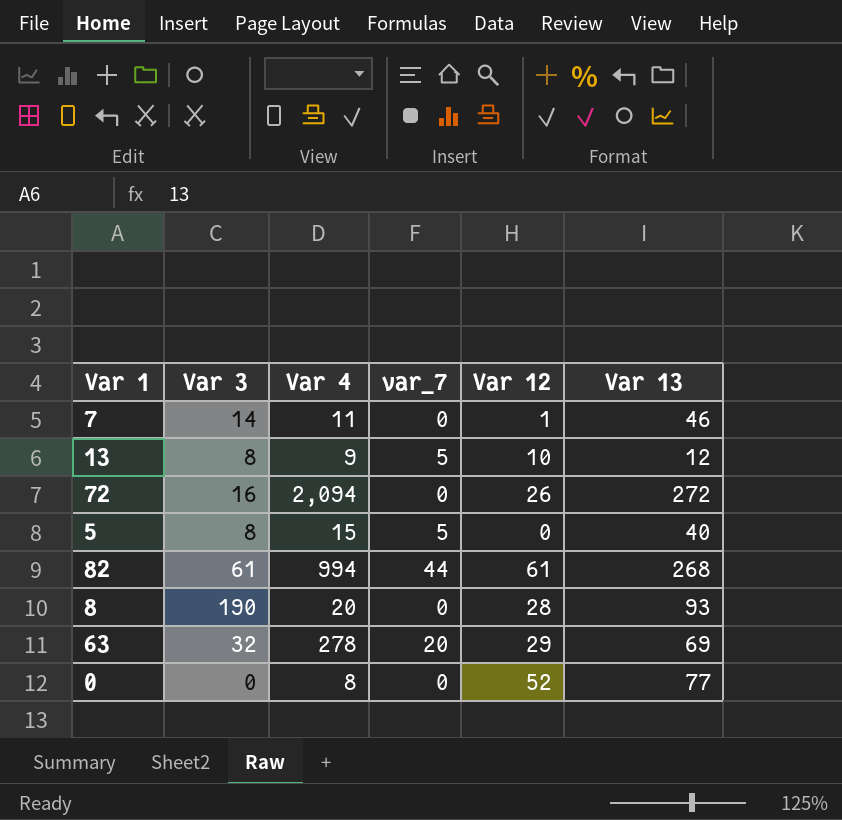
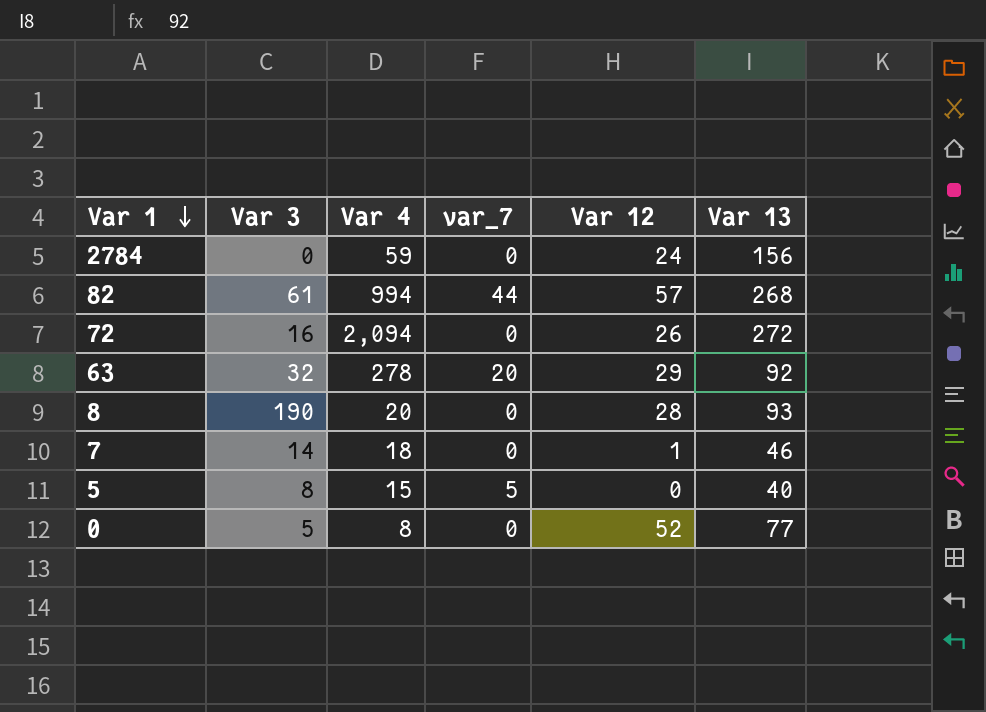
row order: none -> Var 1 descending
row 13: 8 | 9 | 5 | 10 | 12 -> none
row 2784: none -> 0 | 59 | 0 | 24 | 156
82 | Var 12: 61 -> 57
63 | Var 13: 69 -> 92
7 | Var 4: 11 -> 18
0 | Var 3: 0 -> 5

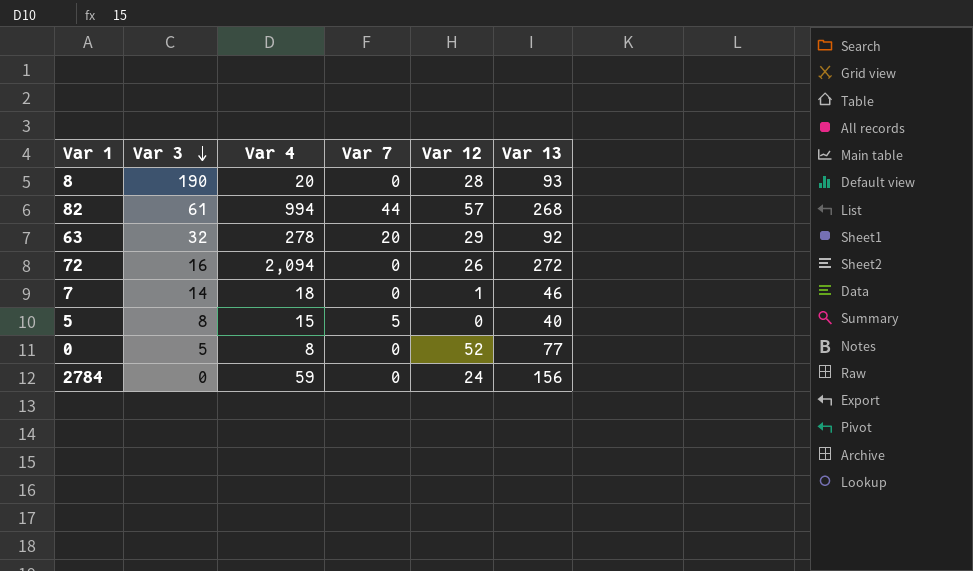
row order: Var 1 descending -> Var 3 descending
column name: var_7 -> Var 7

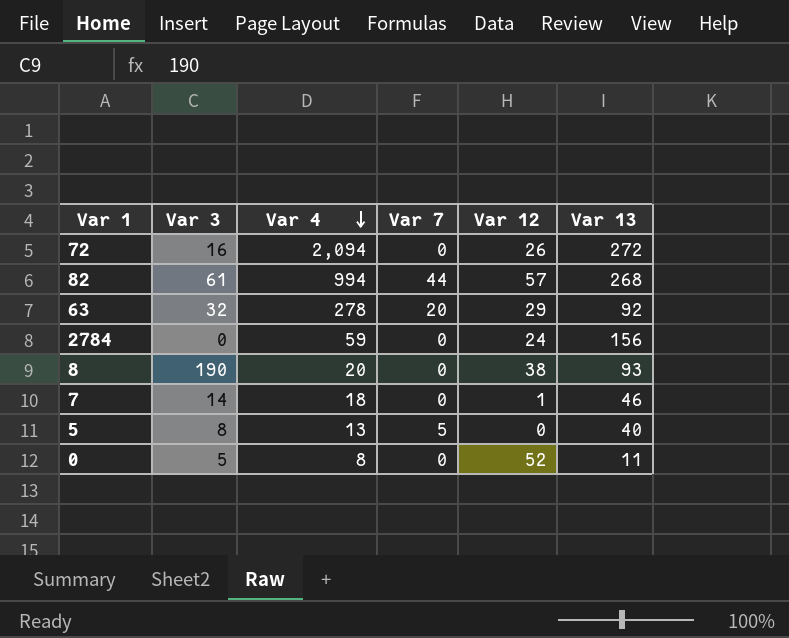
row order: Var 3 descending -> Var 4 descending
8 | Var 12: 28 -> 38
5 | Var 4: 15 -> 13
0 | Var 13: 77 -> 11

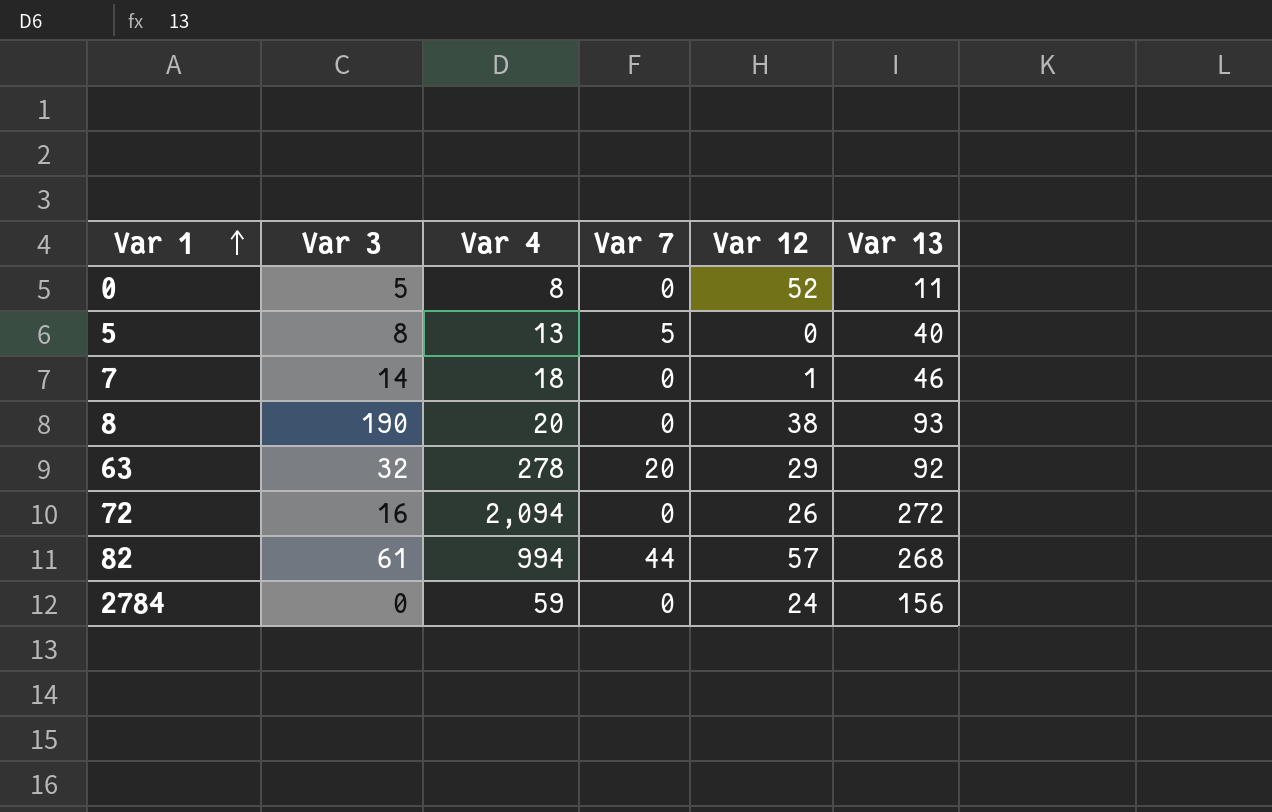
row order: Var 4 descending -> Var 1 ascending

